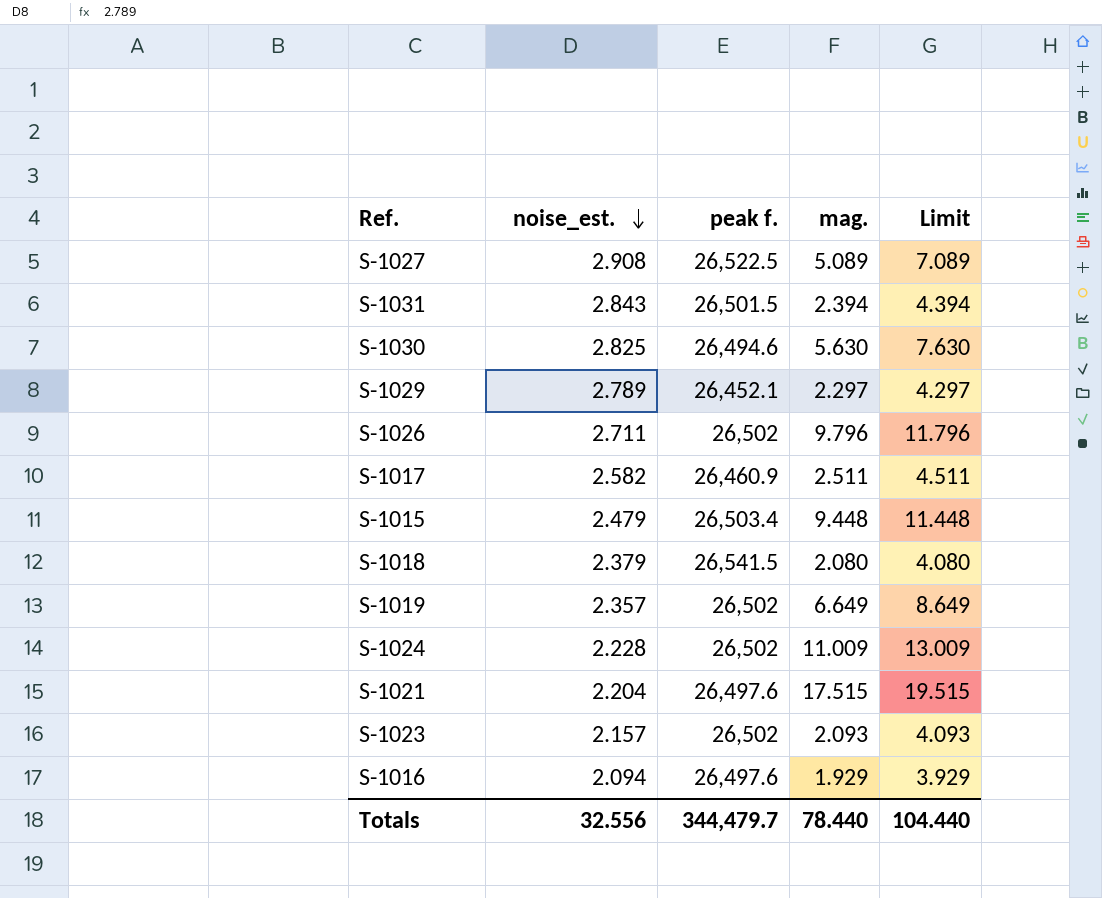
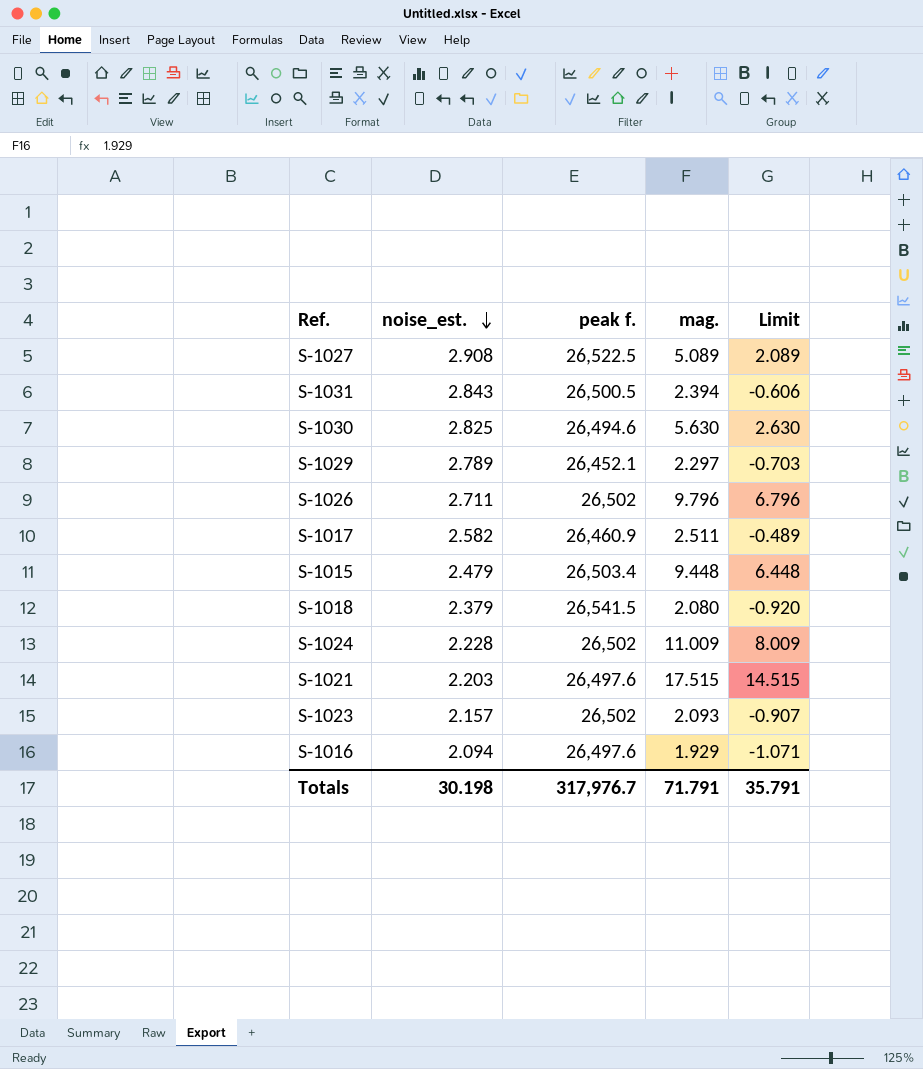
column Limit | formula: [mag.] + 2 -> [mag.] - 3
row S-1019: 2.357 | 26,502 | 6.649 | 8.649 -> none
S-1031 | peak f.: 26,501.5 -> 26,500.5
S-1021 | noise_est.: 2.204 -> 2.203
Totals | noise_est.: 32.556 -> 30.198
Totals | peak f.: 344,479.7 -> 317,976.7
Totals | mag.: 78.440 -> 71.791
Totals | Limit: 104.440 -> 35.791

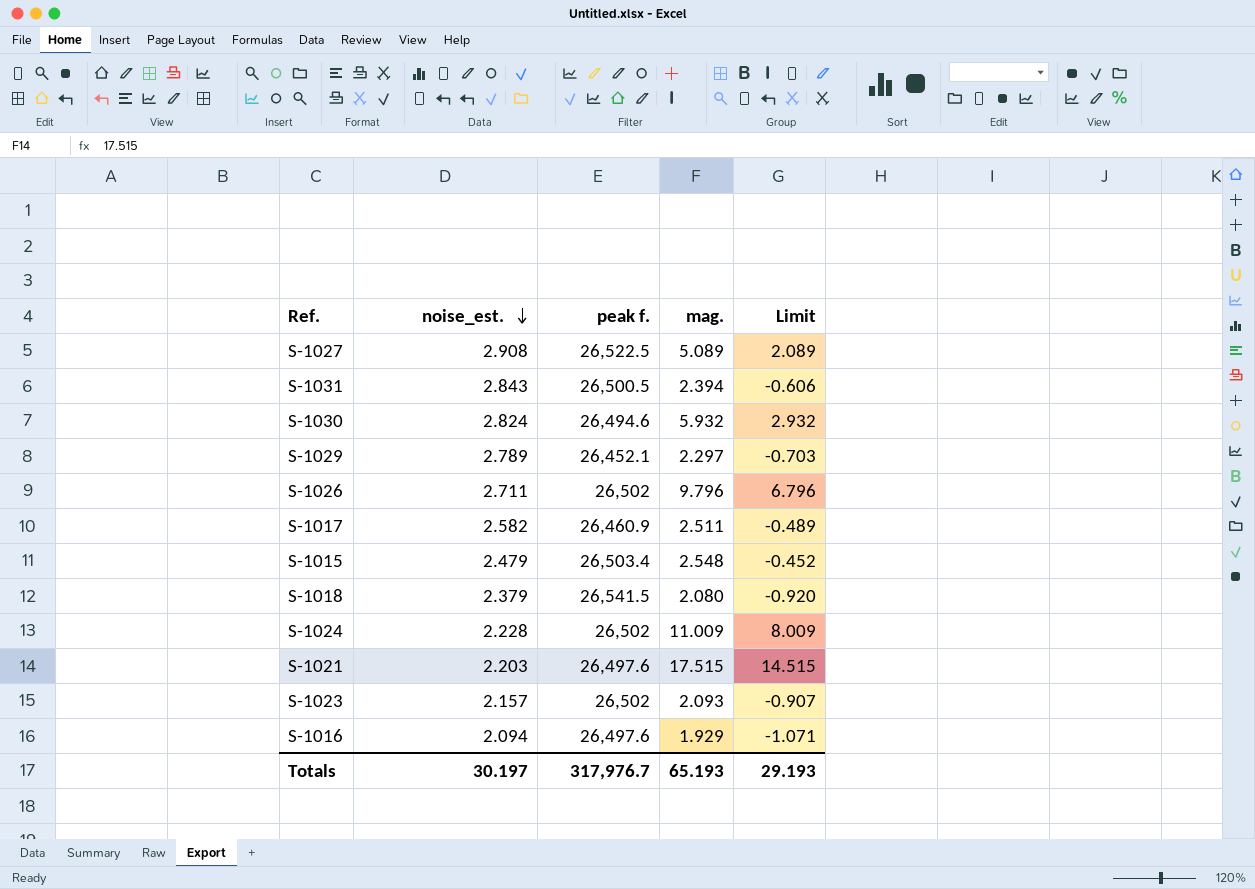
S-1030 | noise_est.: 2.825 -> 2.824
S-1030 | mag.: 5.630 -> 5.932
S-1030 | Limit: 2.630 -> 2.932
S-1015 | mag.: 9.448 -> 2.548
S-1015 | Limit: 6.448 -> -0.452
Totals | noise_est.: 30.198 -> 30.197
Totals | mag.: 71.791 -> 65.193
Totals | Limit: 35.791 -> 29.193

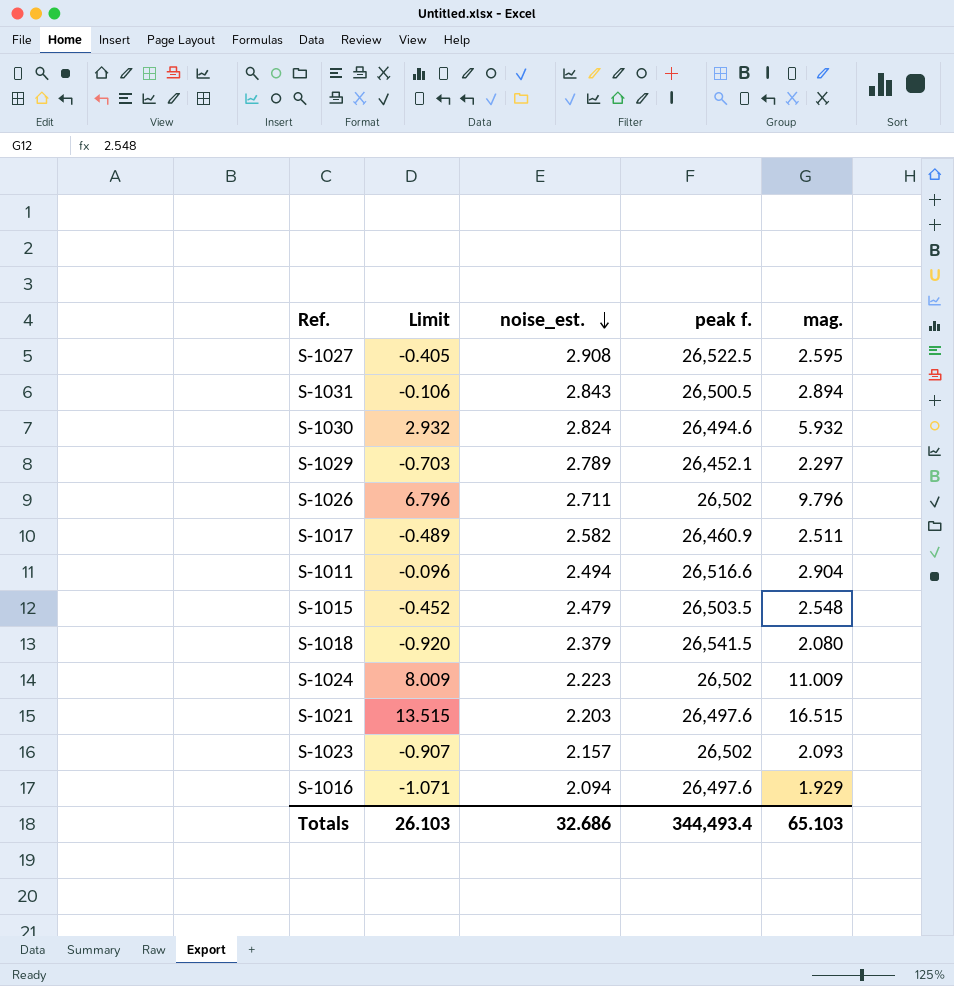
column Limit | position: 5 -> 2
S-1027 | Limit: 2.089 -> -0.405
S-1027 | mag.: 5.089 -> 2.595
S-1031 | Limit: -0.606 -> -0.106
S-1031 | mag.: 2.394 -> 2.894
row S-1011: none -> -0.096 | 2.494 | 26,516.6 | 2.904
S-1015 | peak f.: 26,503.4 -> 26,503.5
S-1024 | noise_est.: 2.228 -> 2.223
S-1021 | Limit: 14.515 -> 13.515
S-1021 | mag.: 17.515 -> 16.515
Totals | Limit: 29.193 -> 26.103
Totals | noise_est.: 30.197 -> 32.686
Totals | peak f.: 317,976.7 -> 344,493.4
Totals | mag.: 65.193 -> 65.103

